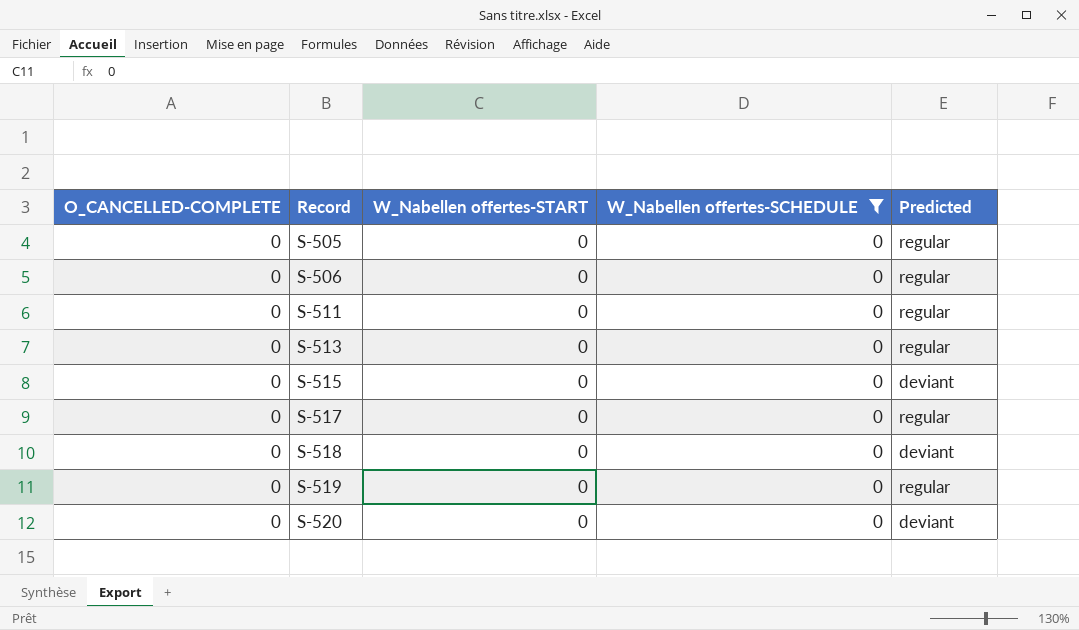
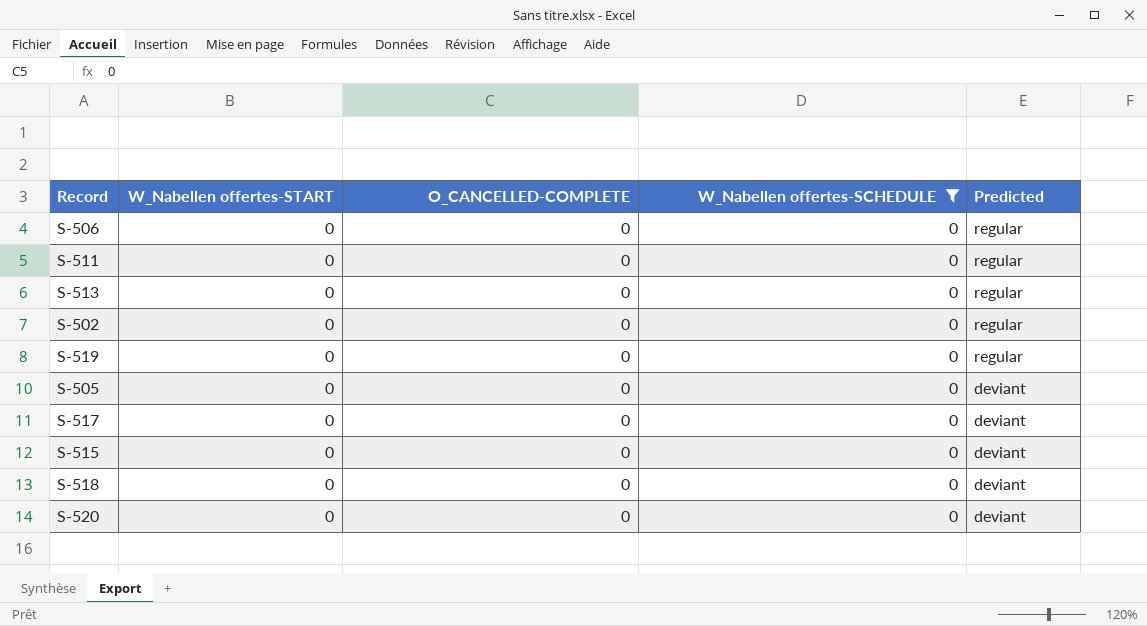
row order: Record ascending -> Predicted descending
column O_CANCELLED-COMPLETE | position: 1 -> 3
row S-502: none -> 0 | 0 | 0 | regular
S-505 | Predicted: regular -> deviant
S-517 | Predicted: regular -> deviant

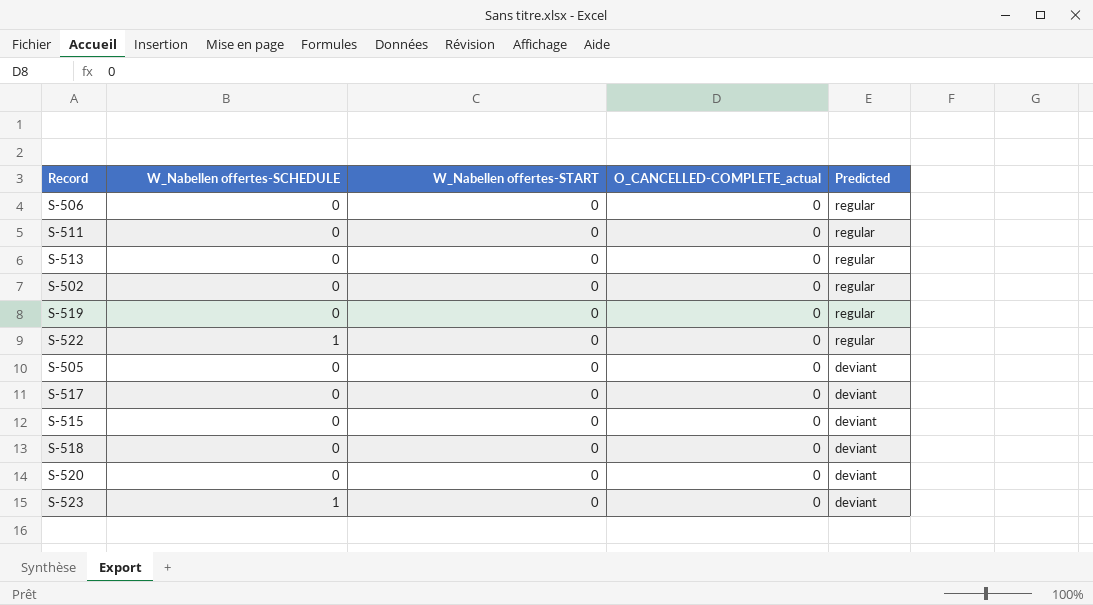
filter: W_Nabellen offertes-SCHEDULE = 0 -> none
column W_Nabellen offertes-SCHEDULE | position: 4 -> 2
column name: O_CANCELLED-COMPLETE -> O_CANCELLED-COMPLETE_actual

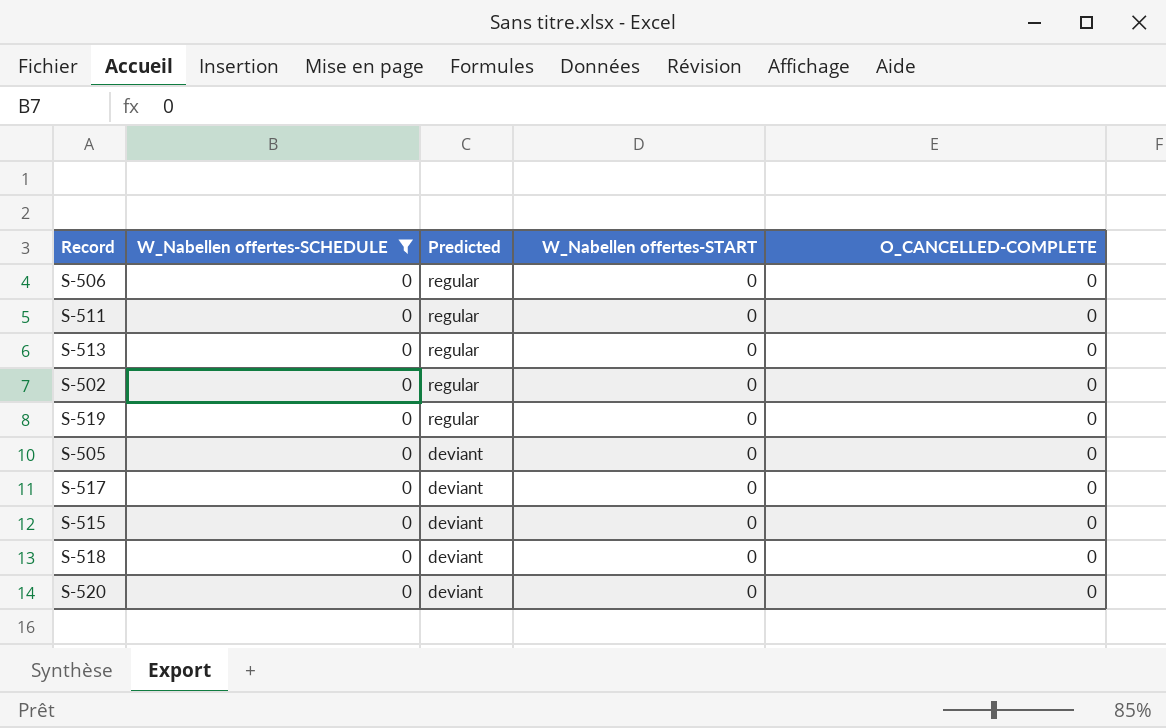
filter: none -> W_Nabellen offertes-SCHEDULE = 0
column Predicted | position: 5 -> 3
column name: O_CANCELLED-COMPLETE_actual -> O_CANCELLED-COMPLETE

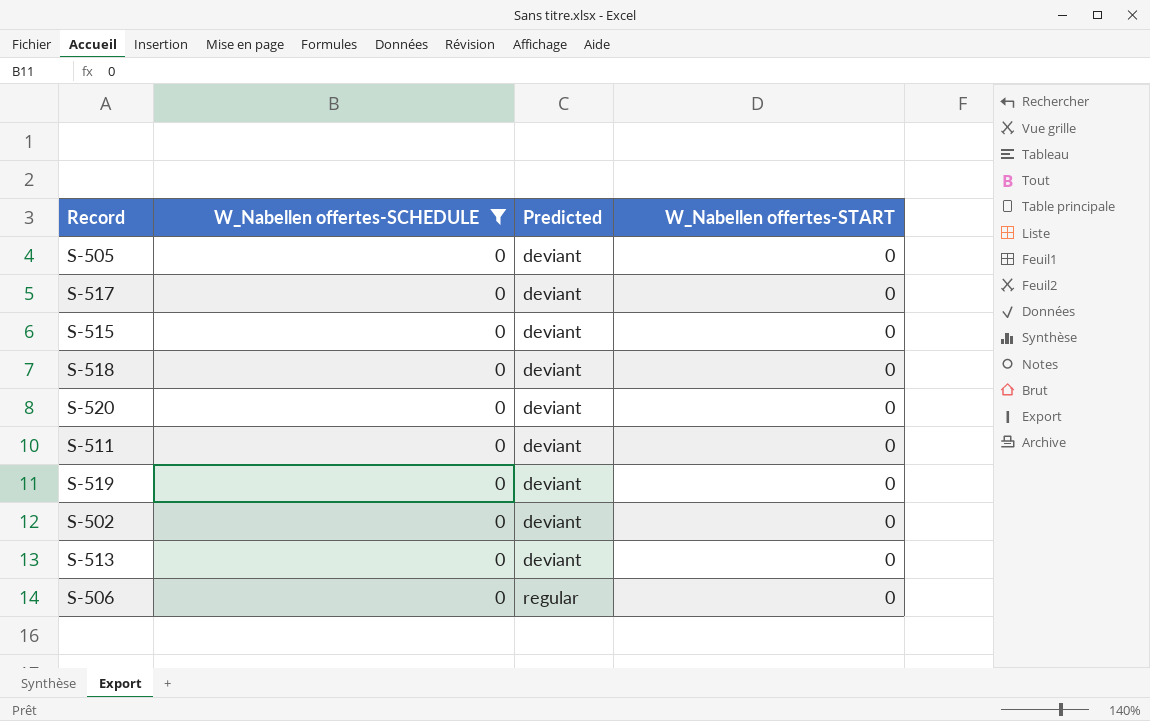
row order: Predicted descending -> Predicted ascending
column O_CANCELLED-COMPLETE | position: 5 -> none
S-511 | Predicted: regular -> deviant
S-519 | Predicted: regular -> deviant
S-502 | Predicted: regular -> deviant
S-513 | Predicted: regular -> deviant

